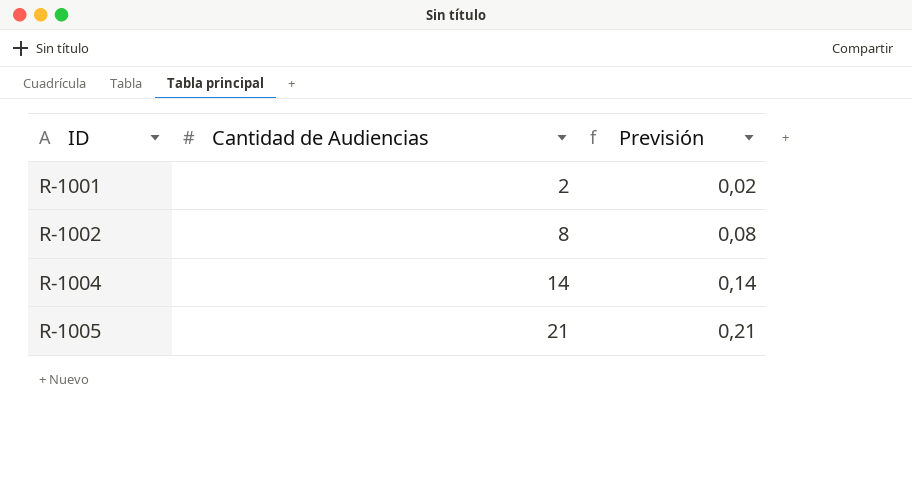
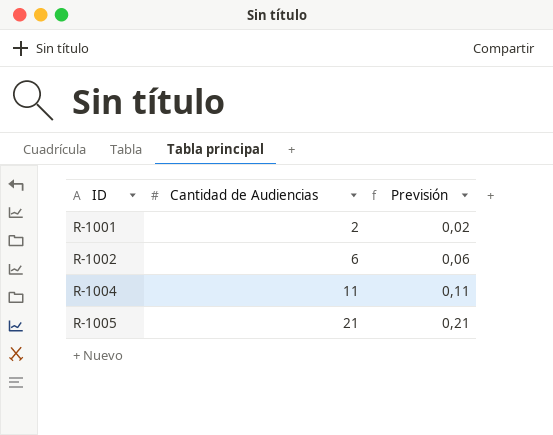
R-1002 | Cantidad de Audiencias: 8 -> 6
R-1002 | Previsión: 0,08 -> 0,06
R-1004 | Cantidad de Audiencias: 14 -> 11
R-1004 | Previsión: 0,14 -> 0,11

